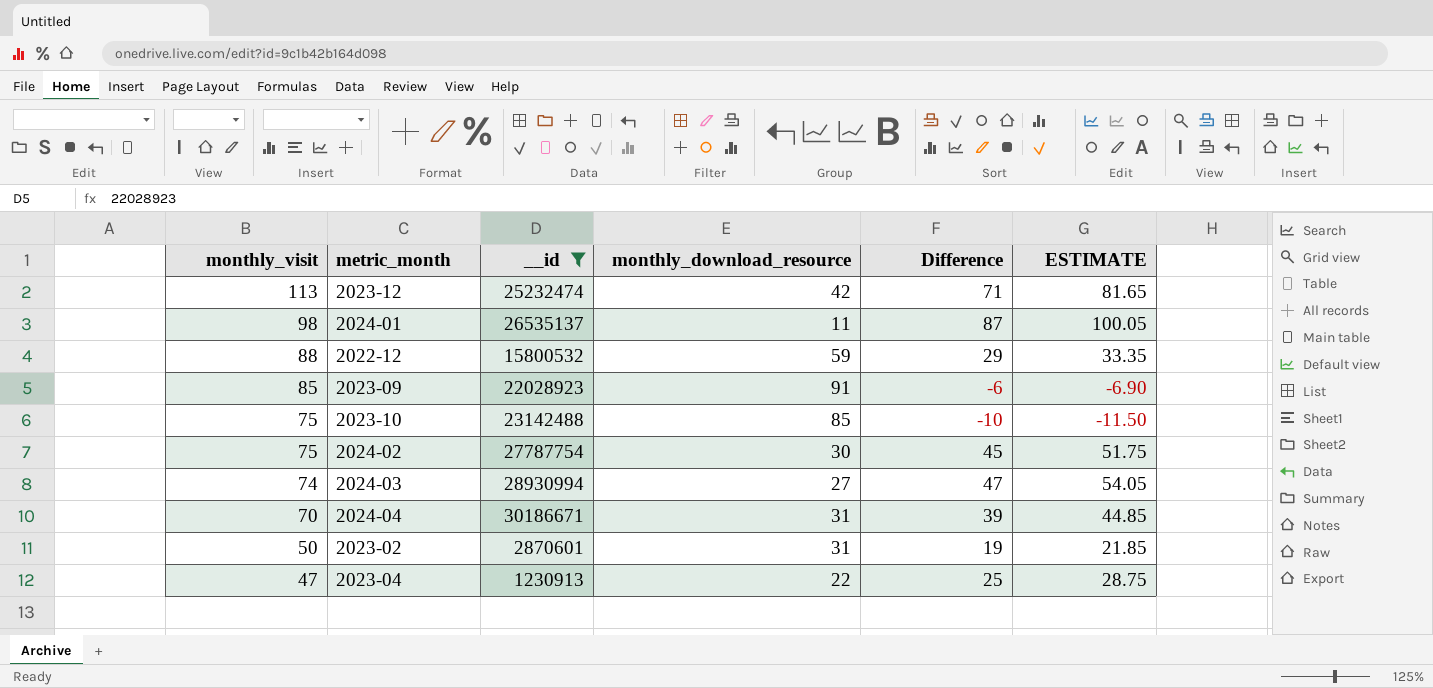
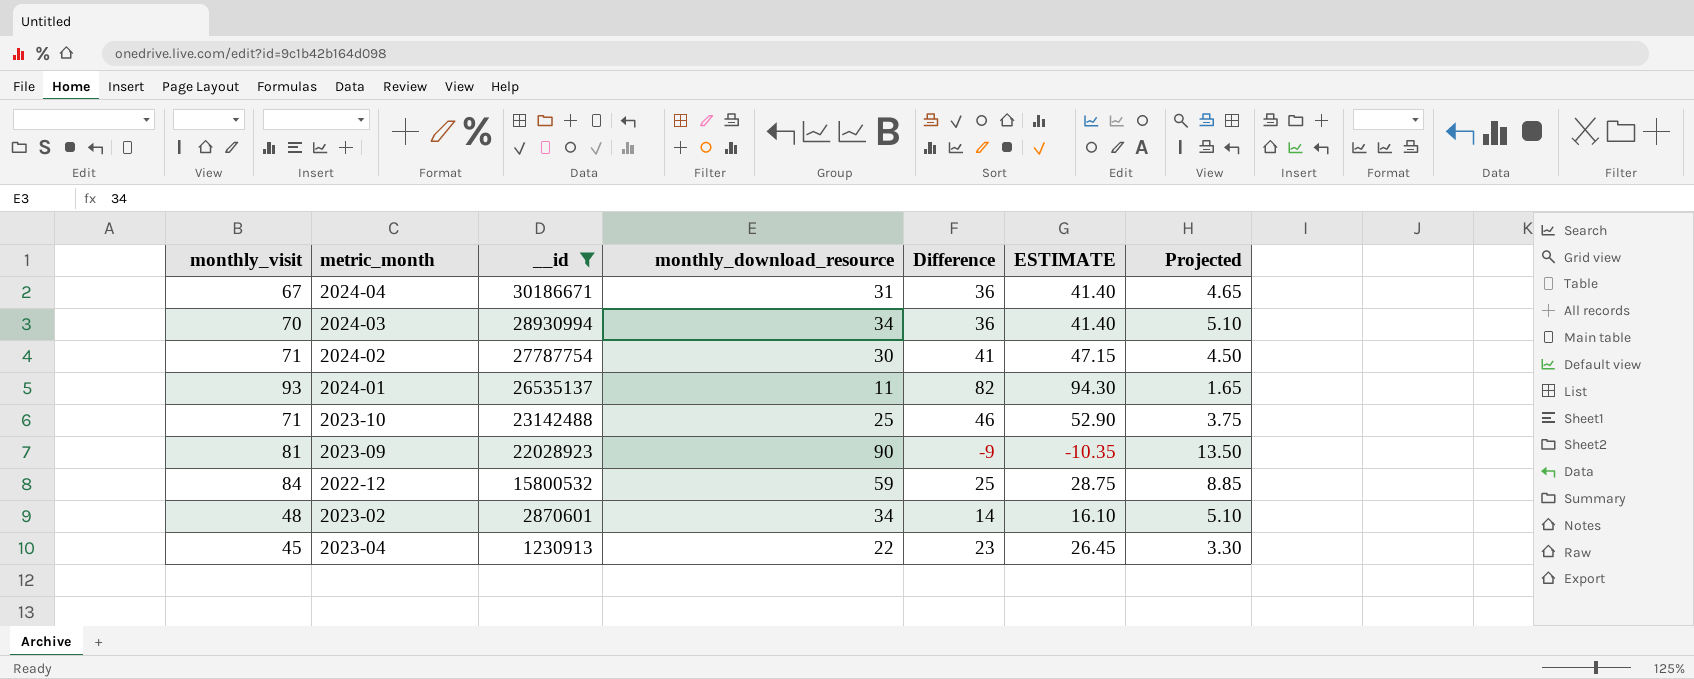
row order: monthly_visit descending -> __id descending
column Projected | formula: none -> [monthly_download_resource] * 0.15
row 2023-12: 113 | 25232474 | 42 | 71 | 81.65 -> none
2024-04 | monthly_visit: 70 -> 67
2024-04 | Difference: 39 -> 36
2024-04 | ESTIMATE: 44.85 -> 41.40
2024-03 | monthly_visit: 74 -> 70
2024-03 | monthly_download_resource: 27 -> 34
2024-03 | Difference: 47 -> 36
2024-03 | ESTIMATE: 54.05 -> 41.40
2024-02 | monthly_visit: 75 -> 71
2024-02 | Difference: 45 -> 41
2024-02 | ESTIMATE: 51.75 -> 47.15
2024-01 | monthly_visit: 98 -> 93
2024-01 | Difference: 87 -> 82
2024-01 | ESTIMATE: 100.05 -> 94.30
2023-10 | monthly_visit: 75 -> 71
2023-10 | monthly_download_resource: 85 -> 25
2023-10 | Difference: -10 -> 46
2023-10 | ESTIMATE: -11.50 -> 52.90
2023-09 | monthly_visit: 85 -> 81
2023-09 | monthly_download_resource: 91 -> 90
2023-09 | Difference: -6 -> -9
2023-09 | ESTIMATE: -6.90 -> -10.35
2022-12 | monthly_visit: 88 -> 84
2022-12 | Difference: 29 -> 25
2022-12 | ESTIMATE: 33.35 -> 28.75
2023-02 | monthly_visit: 50 -> 48
2023-02 | monthly_download_resource: 31 -> 34
2023-02 | Difference: 19 -> 14
2023-02 | ESTIMATE: 21.85 -> 16.10
2023-04 | monthly_visit: 47 -> 45
2023-04 | Difference: 25 -> 23
2023-04 | ESTIMATE: 28.75 -> 26.45

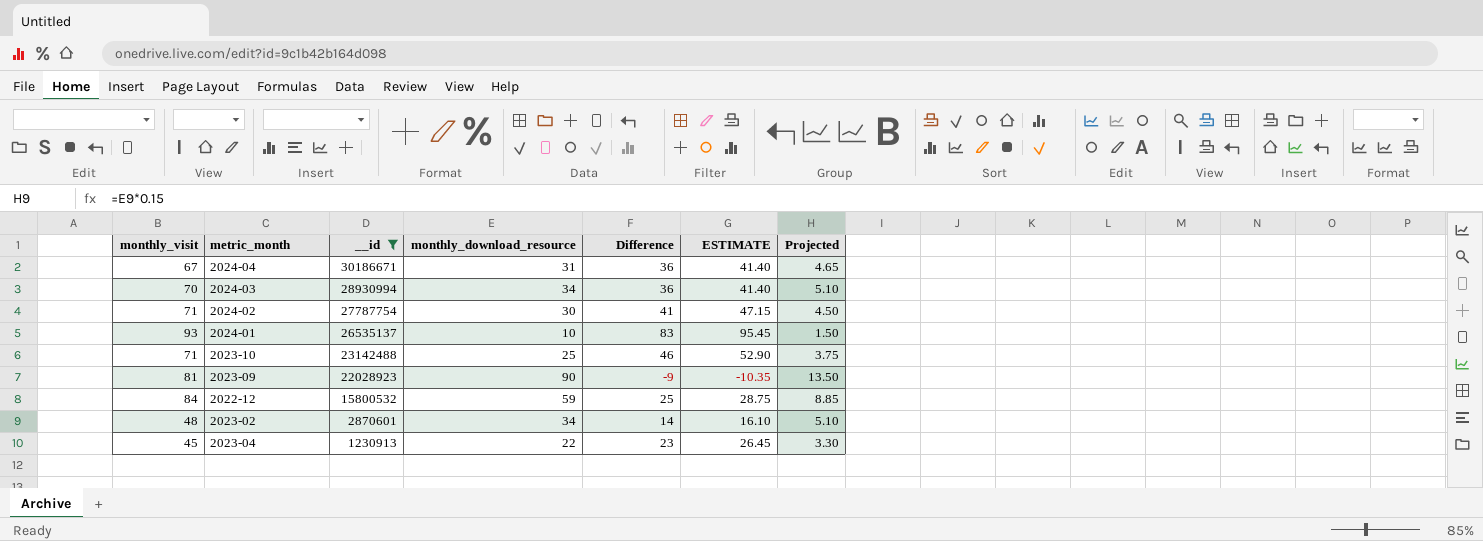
2024-01 | monthly_download_resource: 11 -> 10
2024-01 | Difference: 82 -> 83
2024-01 | ESTIMATE: 94.30 -> 95.45
2024-01 | Projected: 1.65 -> 1.50

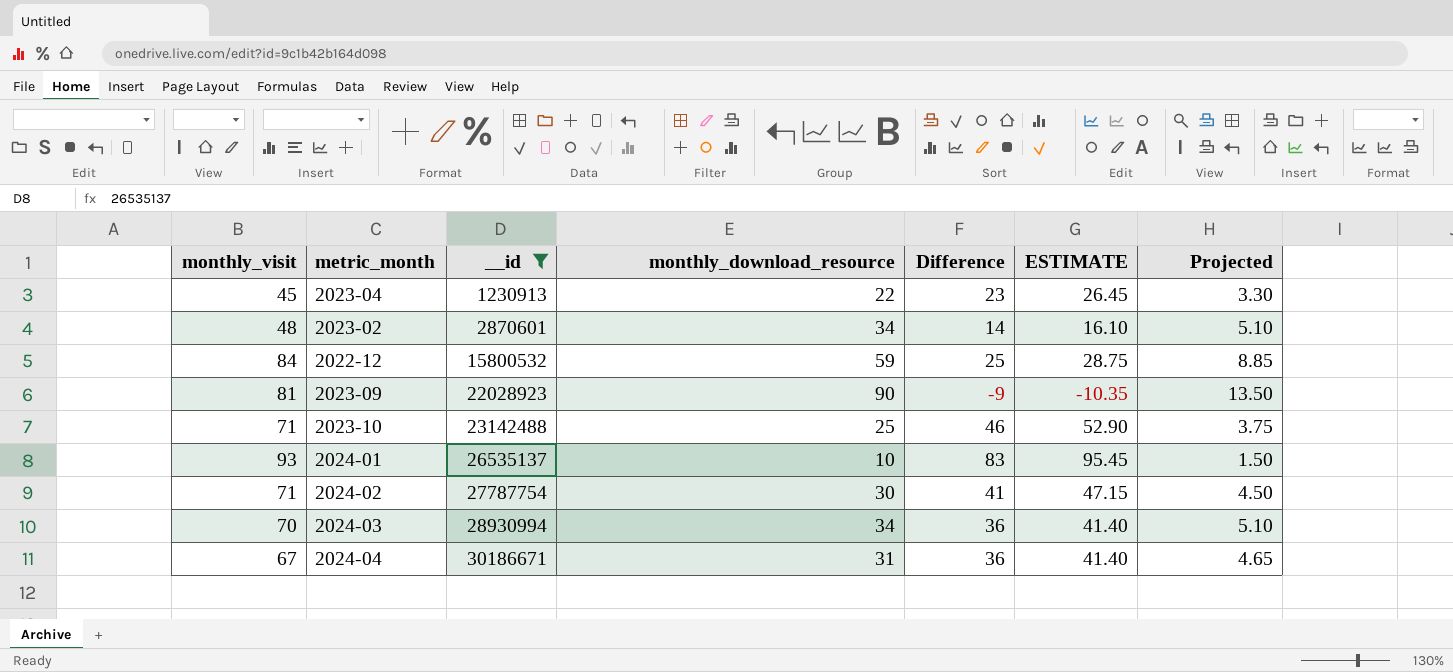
row order: __id descending -> __id ascending

